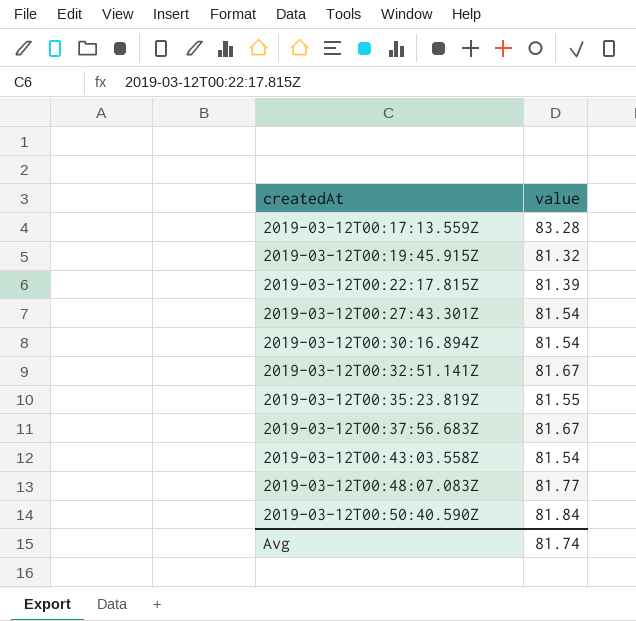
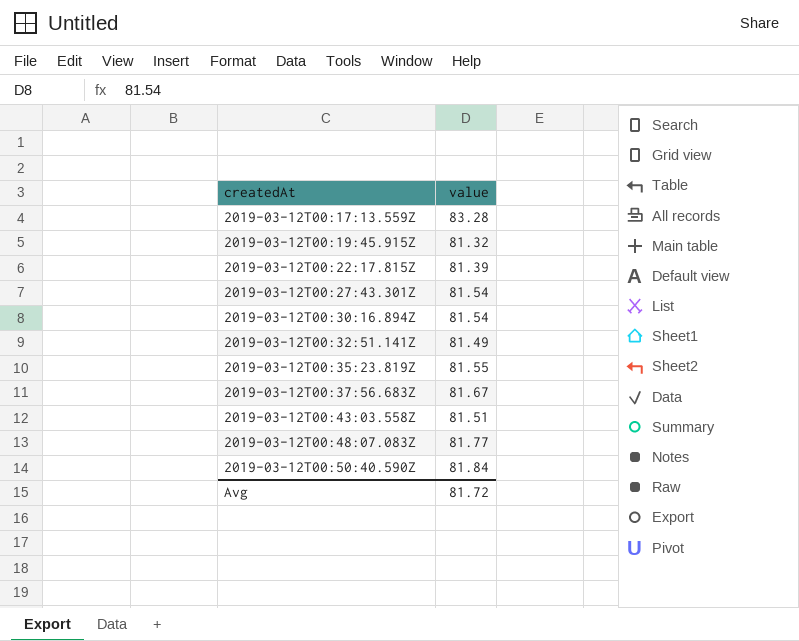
2019-03-12T00:32:51.141Z | value: 81.67 -> 81.49
2019-03-12T00:43:03.558Z | value: 81.54 -> 81.51
Avg | value: 81.74 -> 81.72

